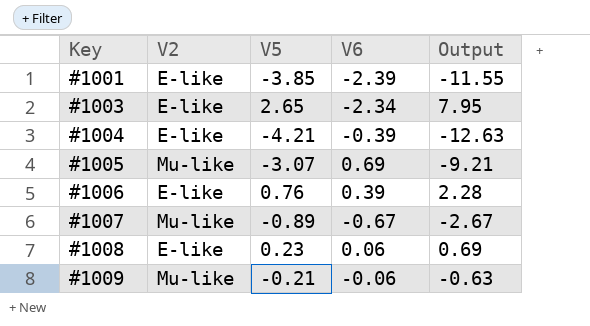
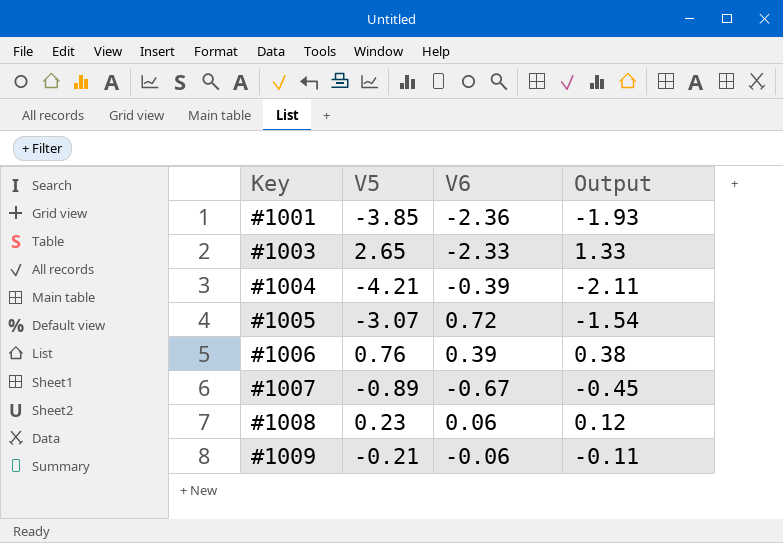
column V2 | position: 2 -> none
column Output | formula: [V5] * 3 -> [V5] * 0.5
#1001 | V6: -2.39 -> -2.36
#1003 | V6: -2.34 -> -2.33
#1005 | V6: 0.69 -> 0.72

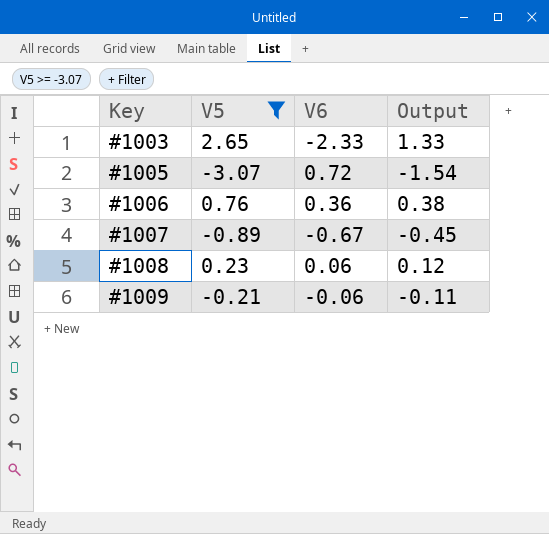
filter: none -> V5 >= -3.07
#1006 | V6: 0.39 -> 0.36

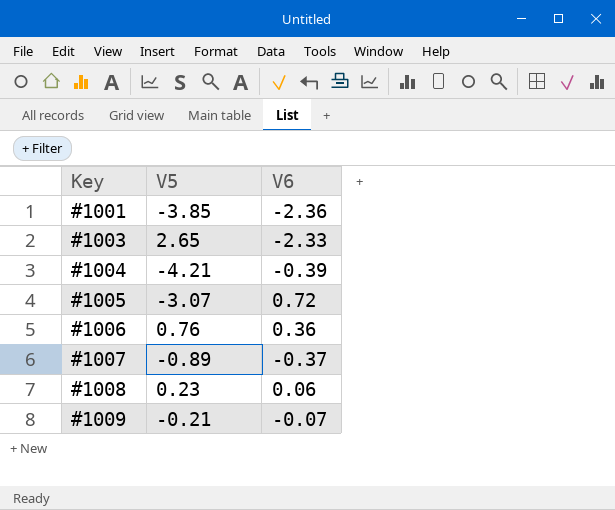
filter: V5 >= -3.07 -> none
column Output | formula: [V5] * 0.5 -> none
#1007 | V6: -0.67 -> -0.37
#1009 | V6: -0.06 -> -0.07

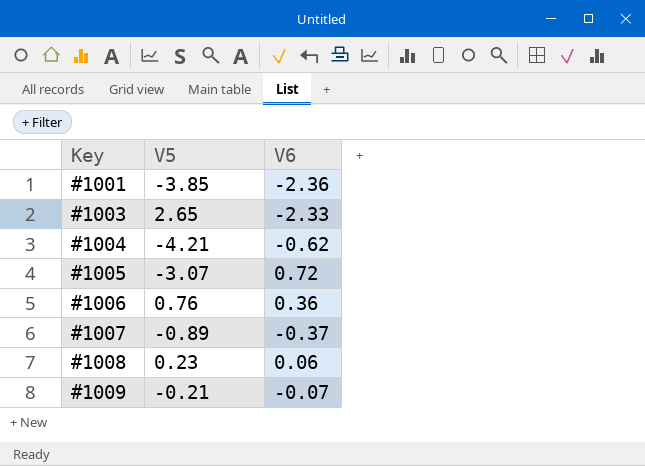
#1004 | V6: -0.39 -> -0.62

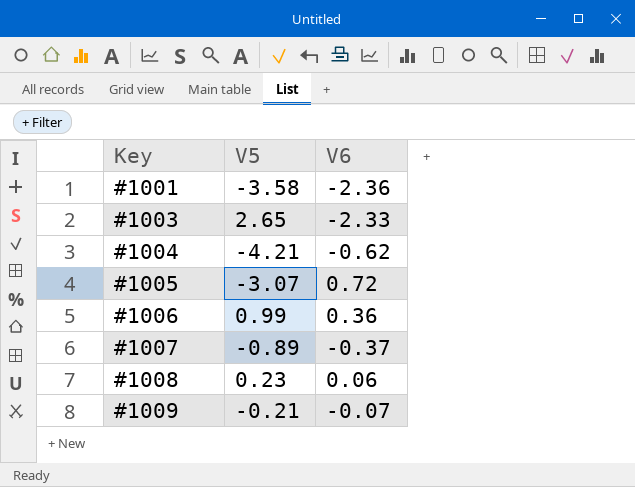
#1001 | V5: -3.85 -> -3.58
#1006 | V5: 0.76 -> 0.99

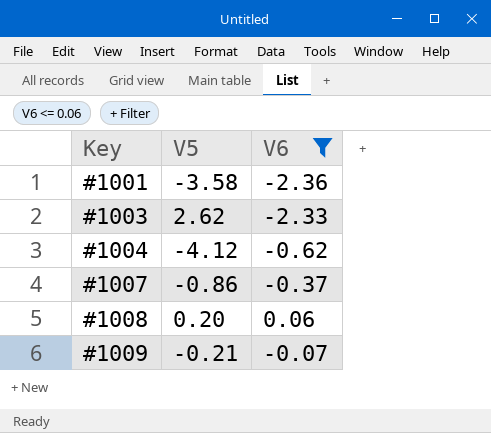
filter: none -> V6 <= 0.06
#1003 | V5: 2.65 -> 2.62
#1004 | V5: -4.21 -> -4.12
#1007 | V5: -0.89 -> -0.86
#1008 | V5: 0.23 -> 0.20

